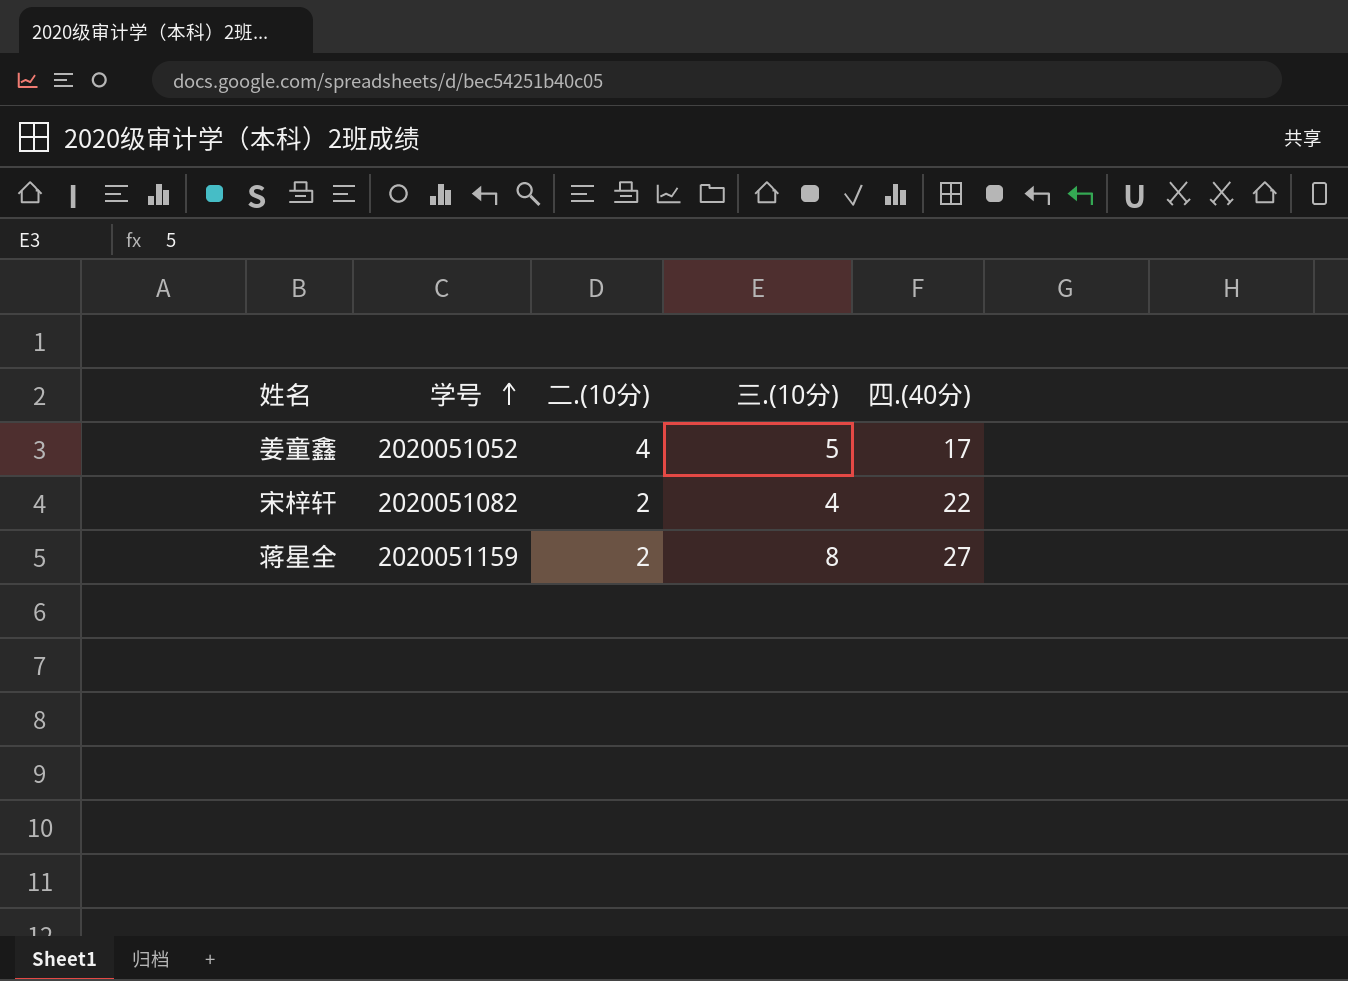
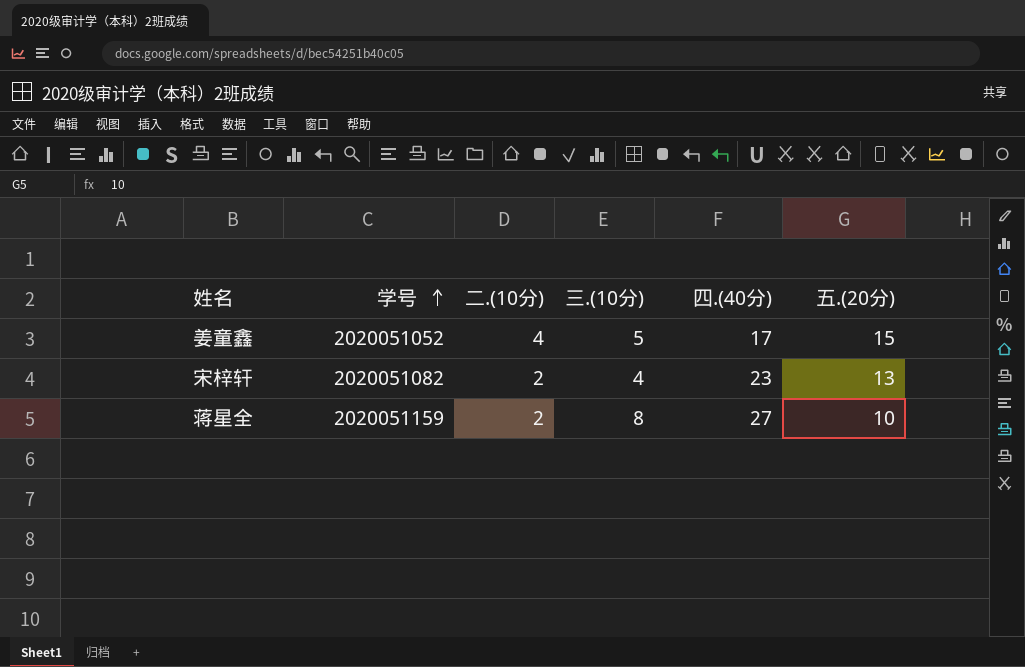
column 五.(20分) | position: none -> 6
宋梓轩 | 四.(40分): 22 -> 23

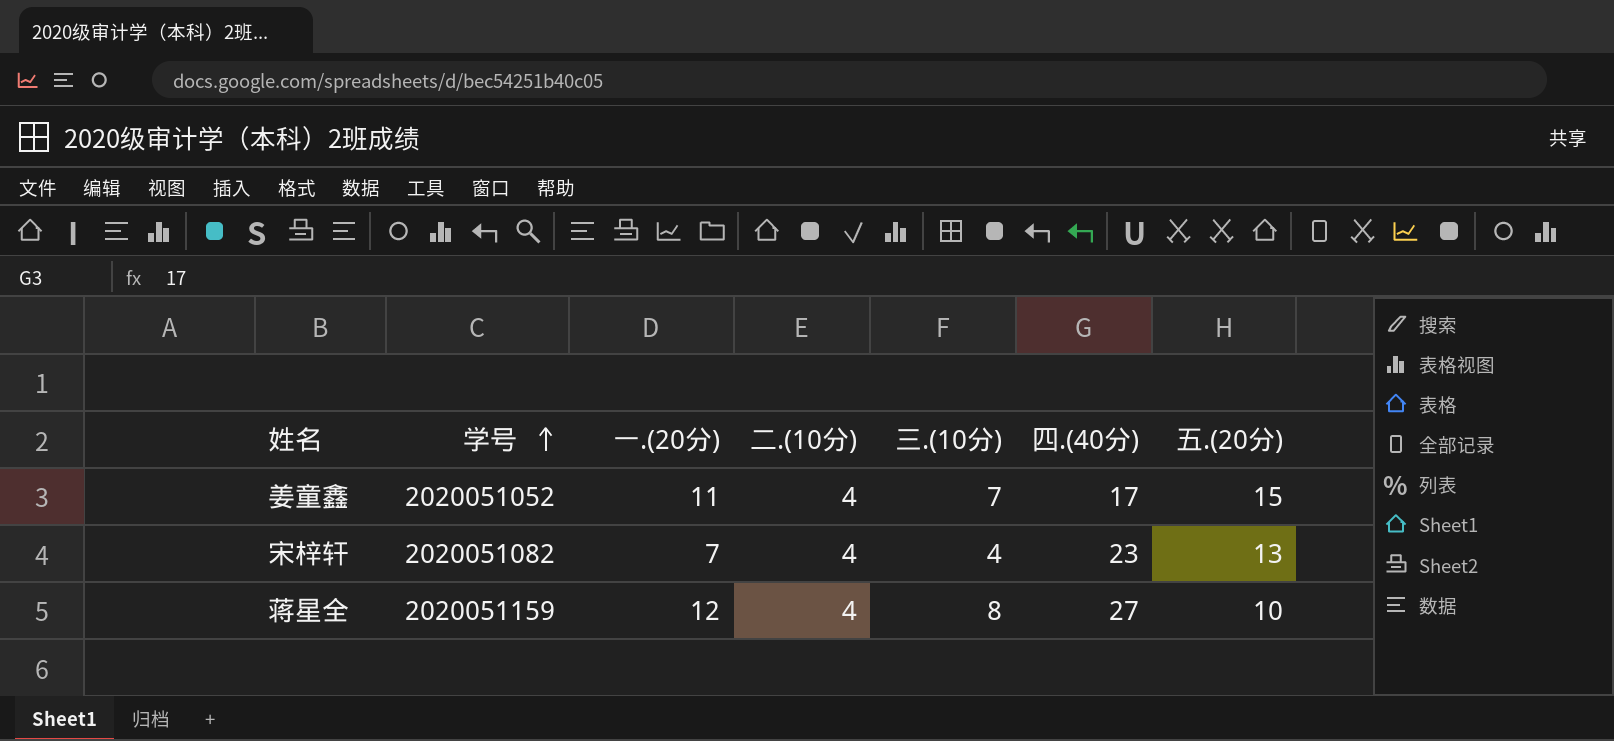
column 一.(20分) | position: none -> 3
姜童鑫 | 三.(10分): 5 -> 7
宋梓轩 | 二.(10分): 2 -> 4
蒋星全 | 二.(10分): 2 -> 4

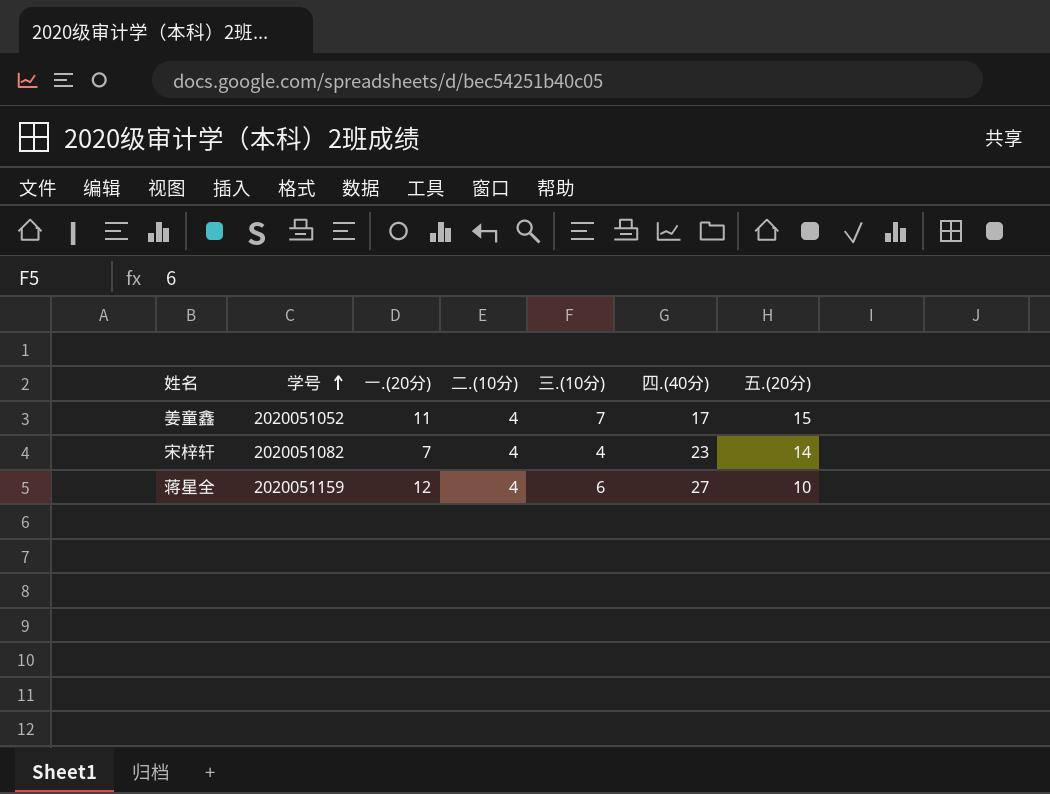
宋梓轩 | 五.(20分): 13 -> 14
蒋星全 | 三.(10分): 8 -> 6

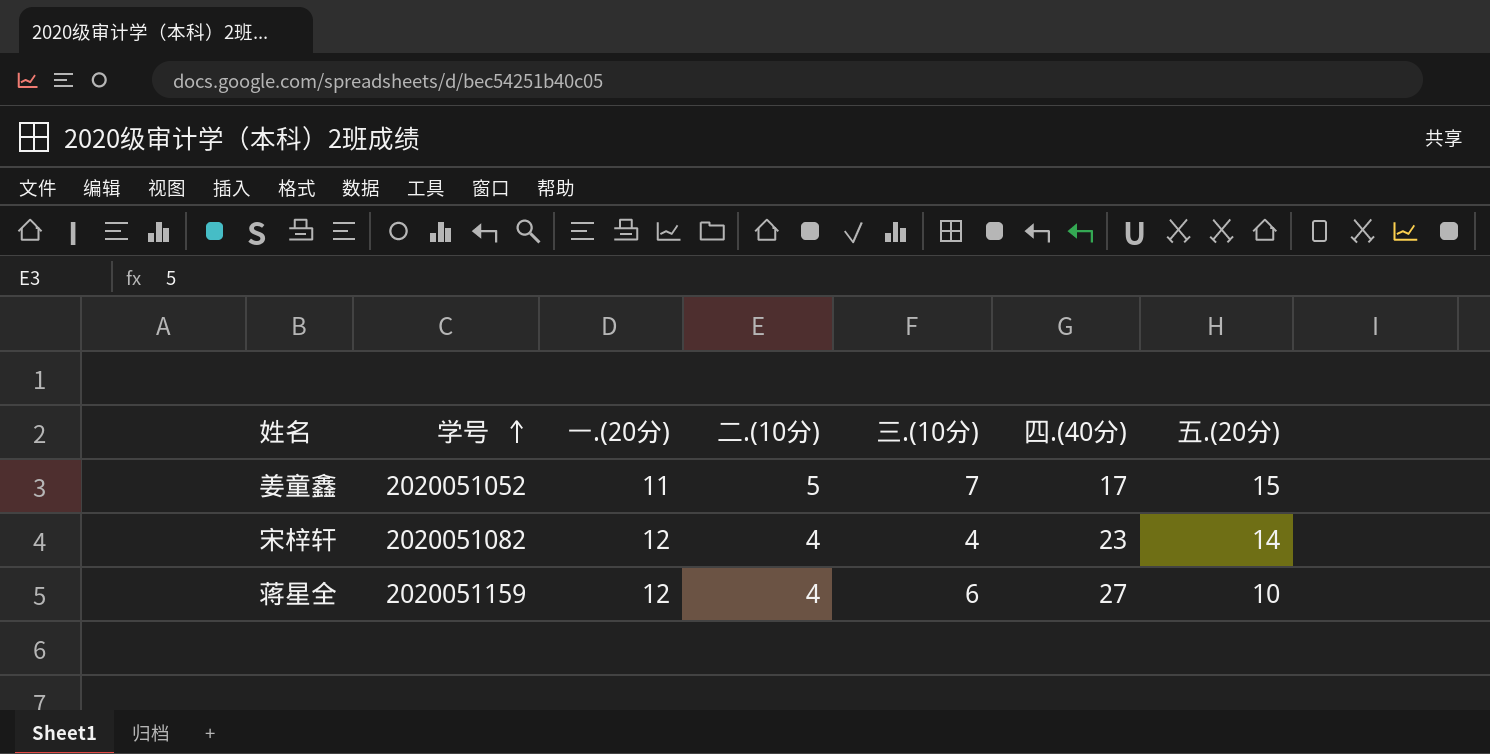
姜童鑫 | 二.(10分): 4 -> 5
宋梓轩 | 一.(20分): 7 -> 12

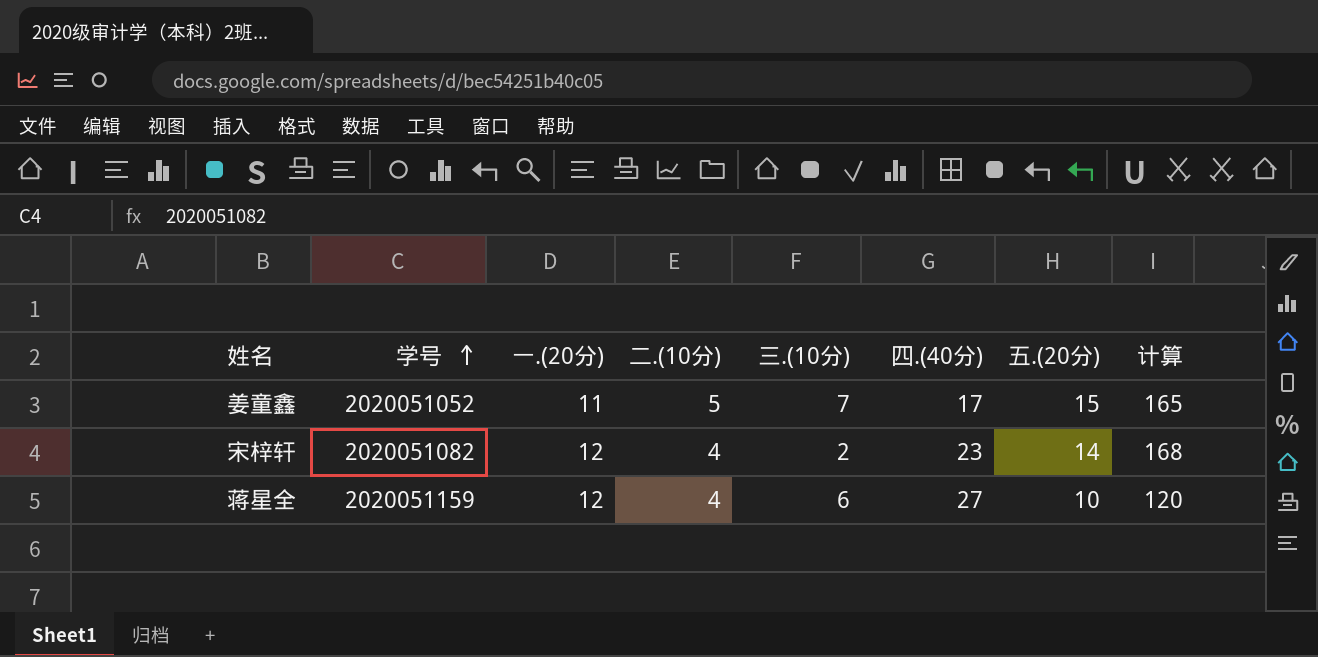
column 计算 | formula: none -> [一.(20分)] * [五.(20分)]
宋梓轩 | 三.(10分): 4 -> 2

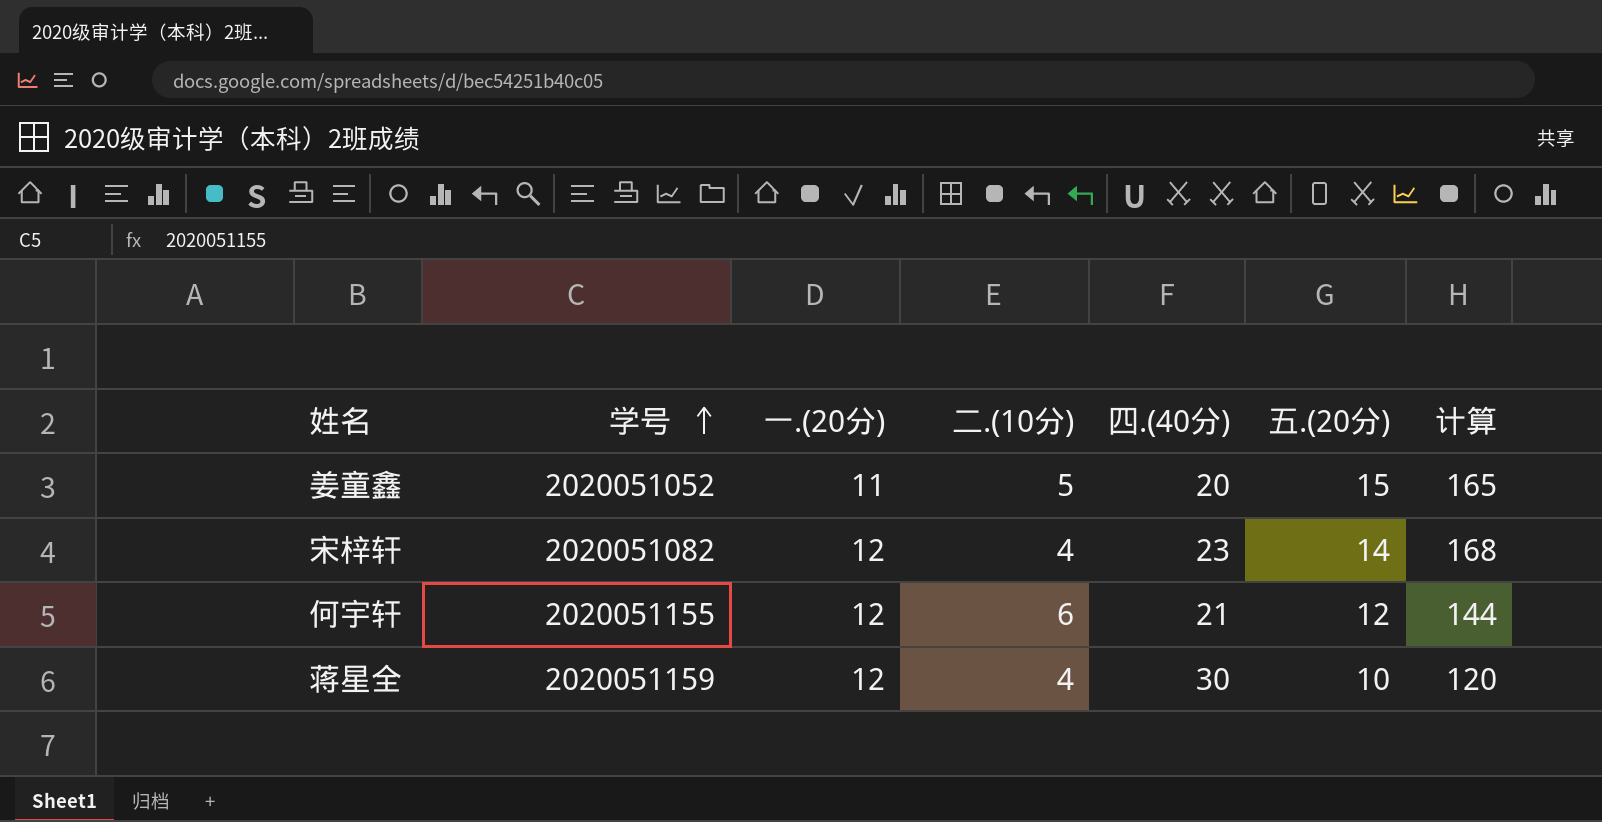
column 三.(10分) | position: 5 -> none
姜童鑫 | 四.(40分): 17 -> 20
row 何宇轩: none -> 2020051155 | 12 | 6 | 21 | 12 | 144
蒋星全 | 四.(40分): 27 -> 30

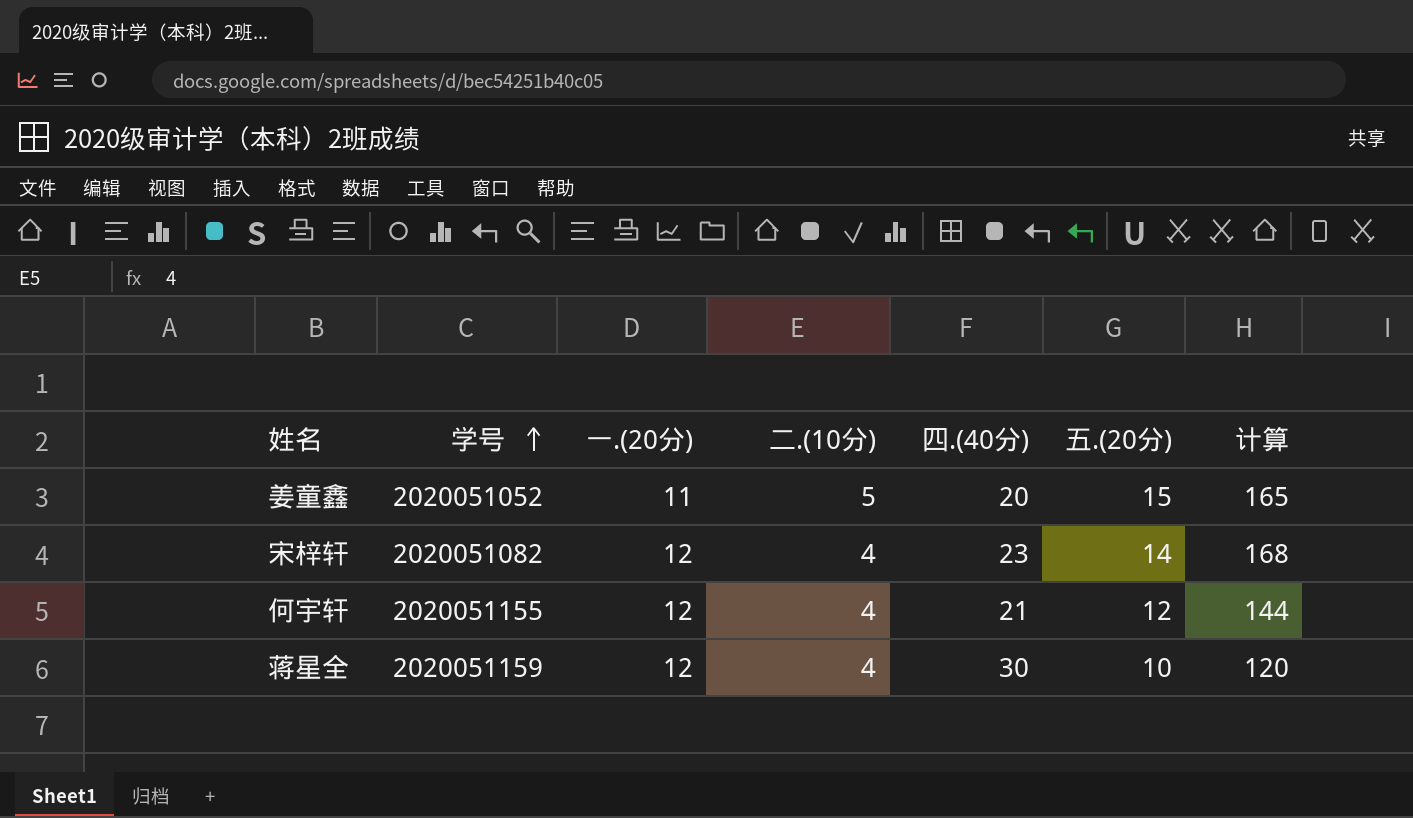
何宇轩 | 二.(10分): 6 -> 4

